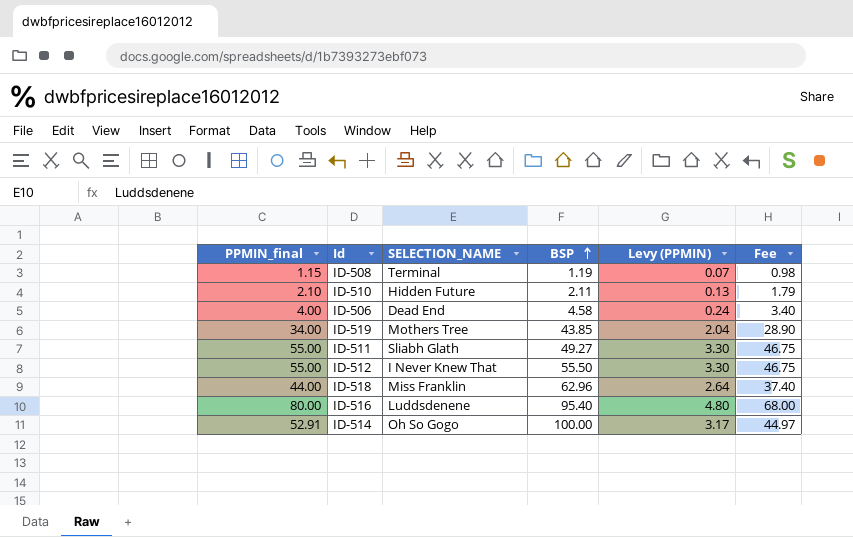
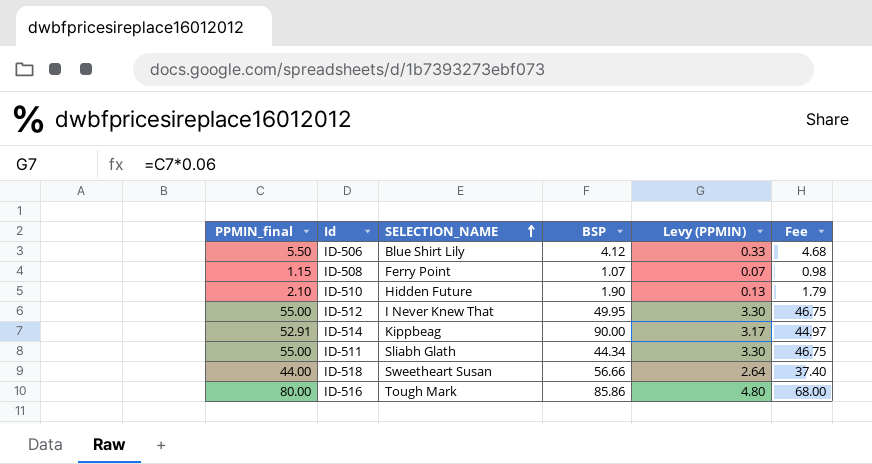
row order: BSP ascending -> SELECTION_NAME ascending
row ID-519: 34.00 | Mothers Tree | 43.85 | 2.04 | 28.90 -> none
ID-506 | PPMIN_final: 4.00 -> 5.50
ID-506 | SELECTION_NAME: Dead End -> Blue Shirt Lily
ID-506 | BSP: 4.58 -> 4.12
ID-506 | Levy (PPMIN): 0.24 -> 0.33
ID-506 | Fee: 3.40 -> 4.68
ID-508 | SELECTION_NAME: Terminal -> Ferry Point
ID-508 | BSP: 1.19 -> 1.07
ID-510 | BSP: 2.11 -> 1.90
ID-512 | BSP: 55.50 -> 49.95
ID-514 | SELECTION_NAME: Oh So Gogo -> Kippbeag
ID-514 | BSP: 100.00 -> 90.00
ID-511 | BSP: 49.27 -> 44.34
ID-518 | SELECTION_NAME: Miss Franklin -> Sweetheart Susan
ID-518 | BSP: 62.96 -> 56.66
ID-516 | SELECTION_NAME: Luddsdenene -> Tough Mark
ID-516 | BSP: 95.40 -> 85.86

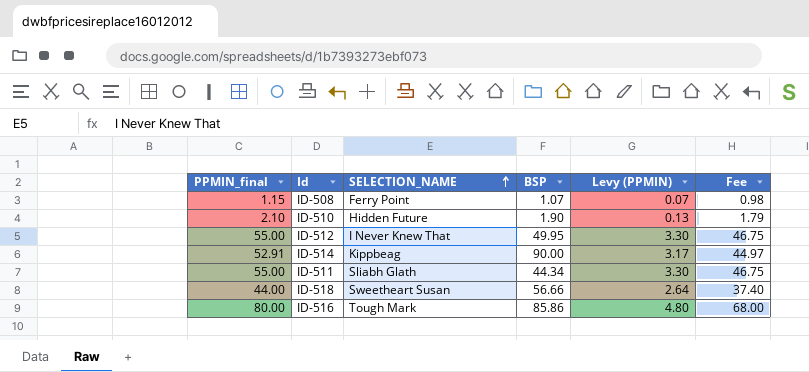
row ID-506: 5.50 | Blue Shirt Lily | 4.12 | 0.33 | 4.68 -> none

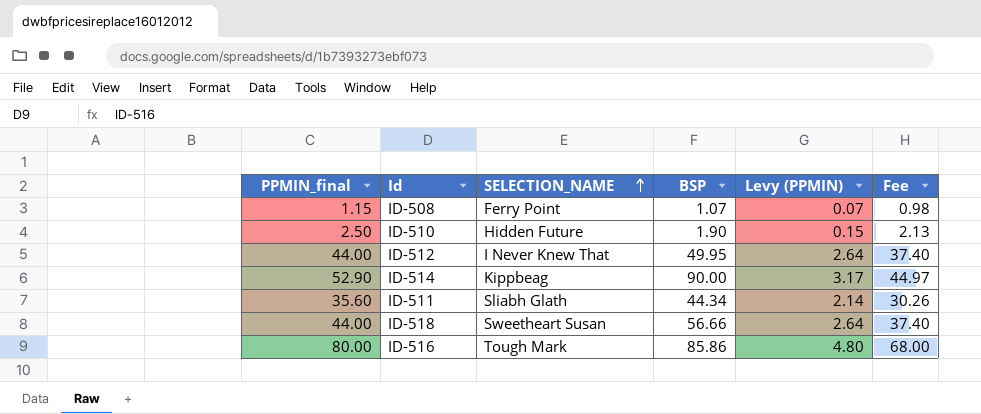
ID-510 | PPMIN_final: 2.10 -> 2.50
ID-510 | Levy (PPMIN): 0.13 -> 0.15
ID-510 | Fee: 1.79 -> 2.13
ID-512 | PPMIN_final: 55.00 -> 44.00
ID-512 | Levy (PPMIN): 3.30 -> 2.64
ID-512 | Fee: 46.75 -> 37.40
ID-514 | PPMIN_final: 52.91 -> 52.90
ID-511 | PPMIN_final: 55.00 -> 35.60
ID-511 | Levy (PPMIN): 3.30 -> 2.14
ID-511 | Fee: 46.75 -> 30.26

